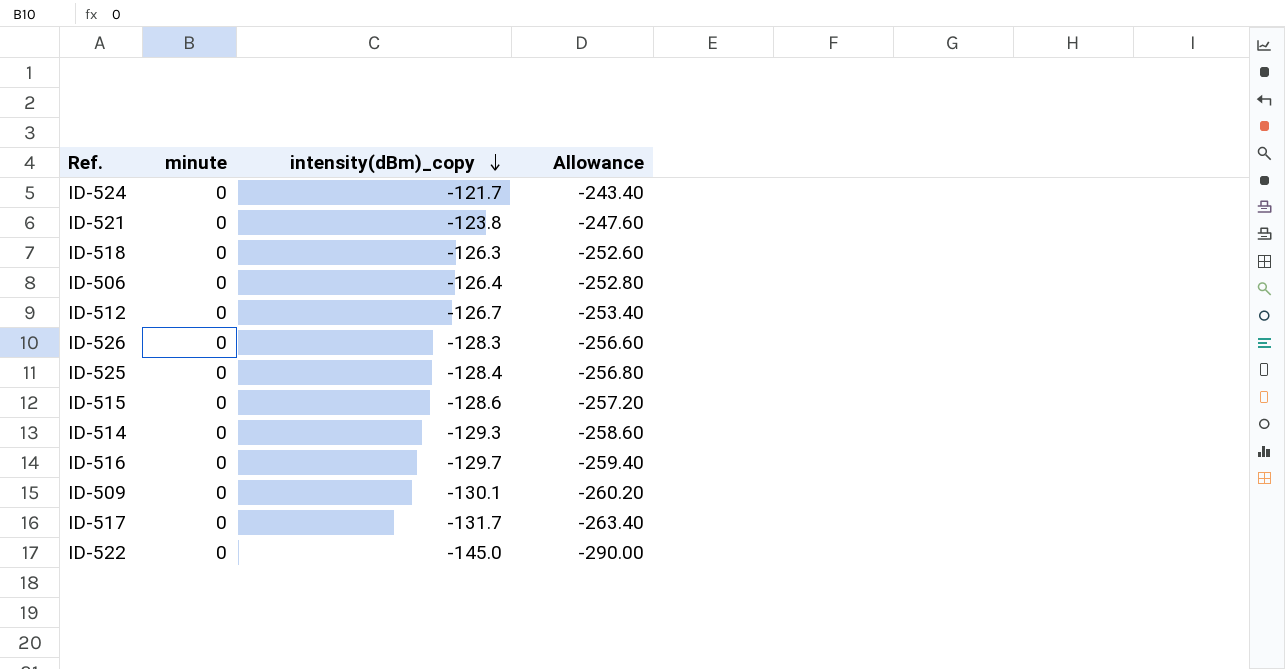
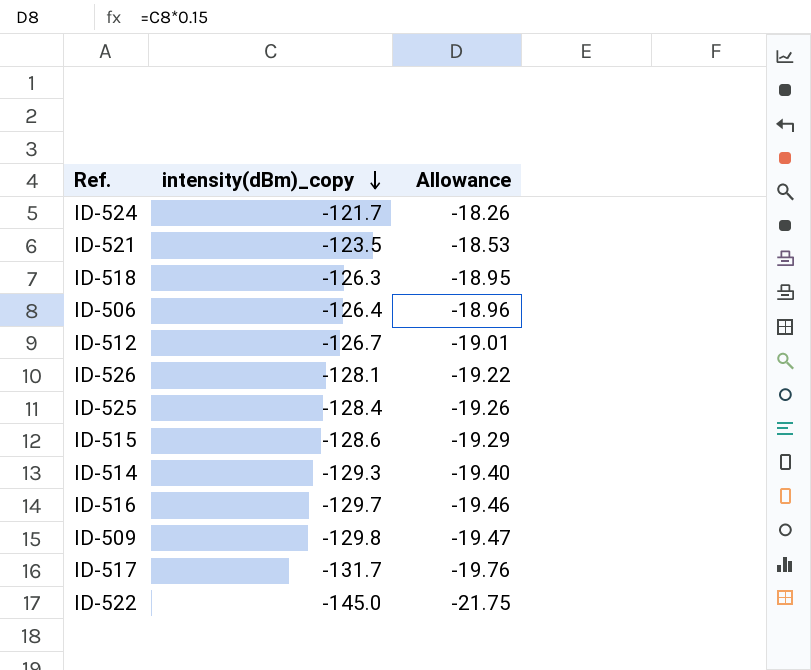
column minute | position: 2 -> none
column Allowance | formula: [intensity(dBm)_copy] * 2 -> [intensity(dBm)_copy] * 0.15
ID-521 | intensity(dBm)_copy: -123.8 -> -123.5
ID-526 | intensity(dBm)_copy: -128.3 -> -128.1
ID-509 | intensity(dBm)_copy: -130.1 -> -129.8

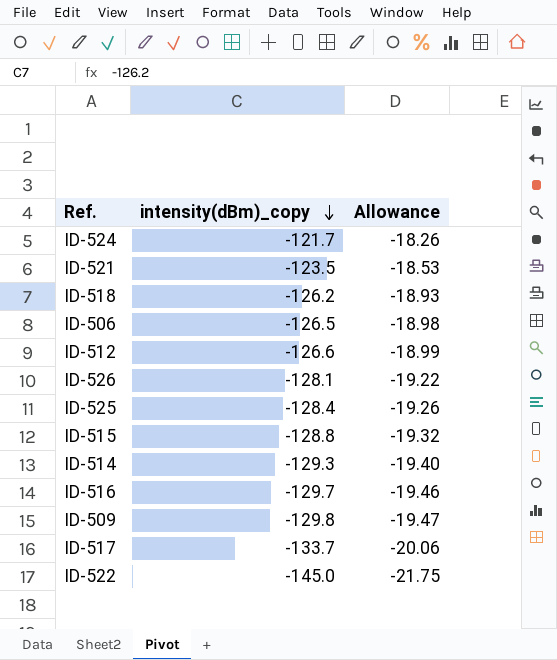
ID-518 | intensity(dBm)_copy: -126.3 -> -126.2
ID-518 | Allowance: -18.95 -> -18.93
ID-506 | intensity(dBm)_copy: -126.4 -> -126.5
ID-506 | Allowance: -18.96 -> -18.98
ID-512 | intensity(dBm)_copy: -126.7 -> -126.6
ID-512 | Allowance: -19.01 -> -18.99
ID-515 | intensity(dBm)_copy: -128.6 -> -128.8
ID-515 | Allowance: -19.29 -> -19.32
ID-517 | intensity(dBm)_copy: -131.7 -> -133.7
ID-517 | Allowance: -19.76 -> -20.06

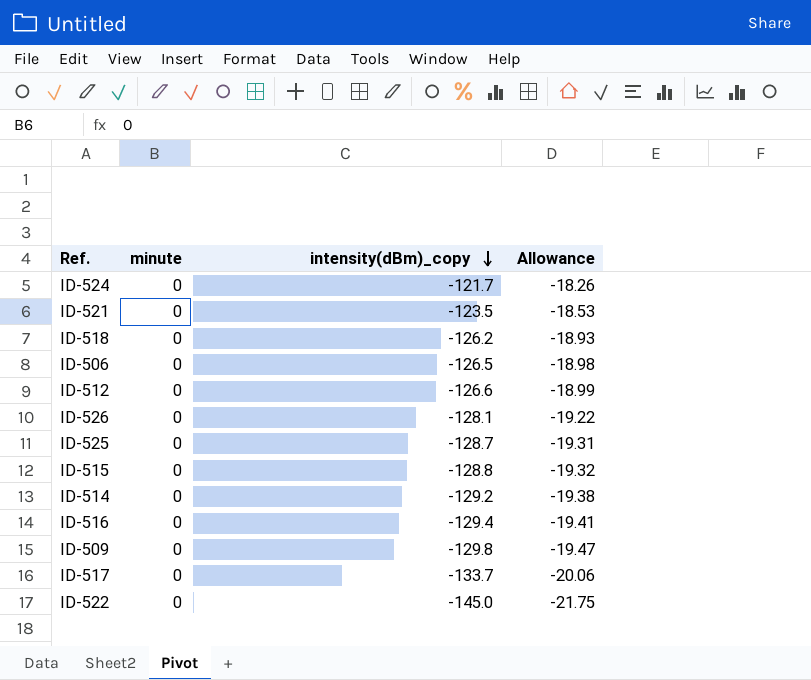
column minute | position: none -> 2
ID-525 | intensity(dBm)_copy: -128.4 -> -128.7
ID-525 | Allowance: -19.26 -> -19.31
ID-514 | intensity(dBm)_copy: -129.3 -> -129.2
ID-514 | Allowance: -19.40 -> -19.38
ID-516 | intensity(dBm)_copy: -129.7 -> -129.4
ID-516 | Allowance: -19.46 -> -19.41

